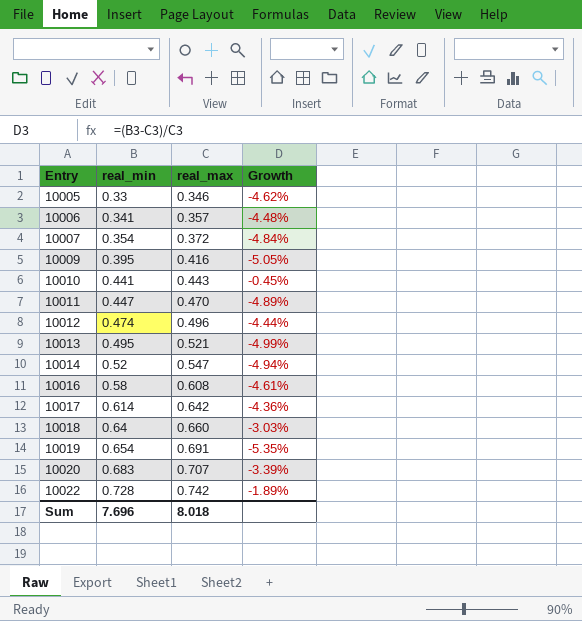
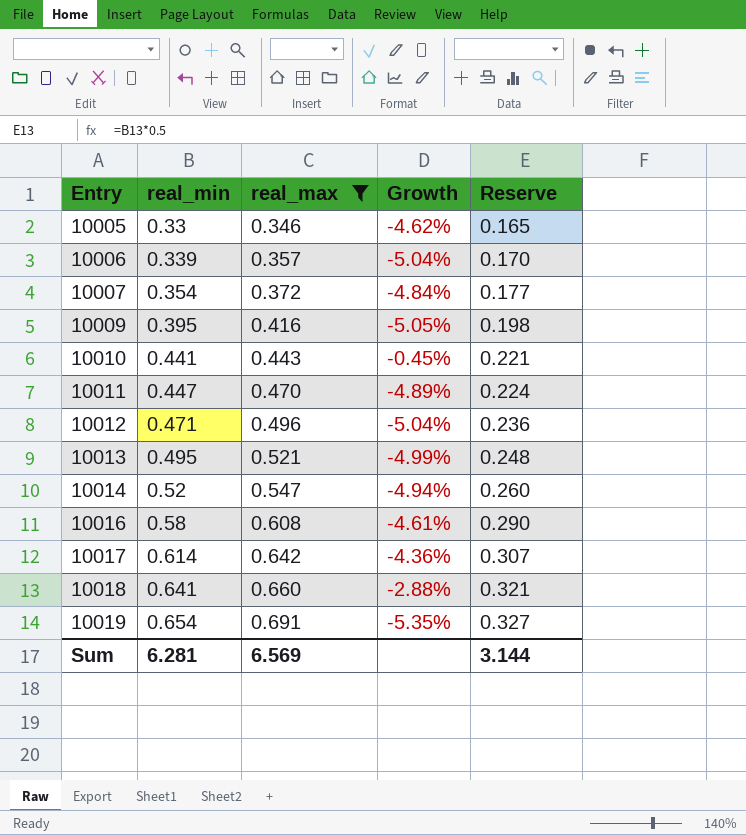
filter: none -> real_max <= 0.691
column Reserve | formula: none -> [real_min] * 0.5
10006 | real_min: 0.341 -> 0.339
10006 | Growth: -4.48% -> -5.04%
10012 | real_min: 0.474 -> 0.471
10012 | Growth: -4.44% -> -5.04%
10018 | real_min: 0.64 -> 0.641
10018 | Growth: -3.03% -> -2.88%
Sum | real_min: 7.696 -> 6.281
Sum | real_max: 8.018 -> 6.569

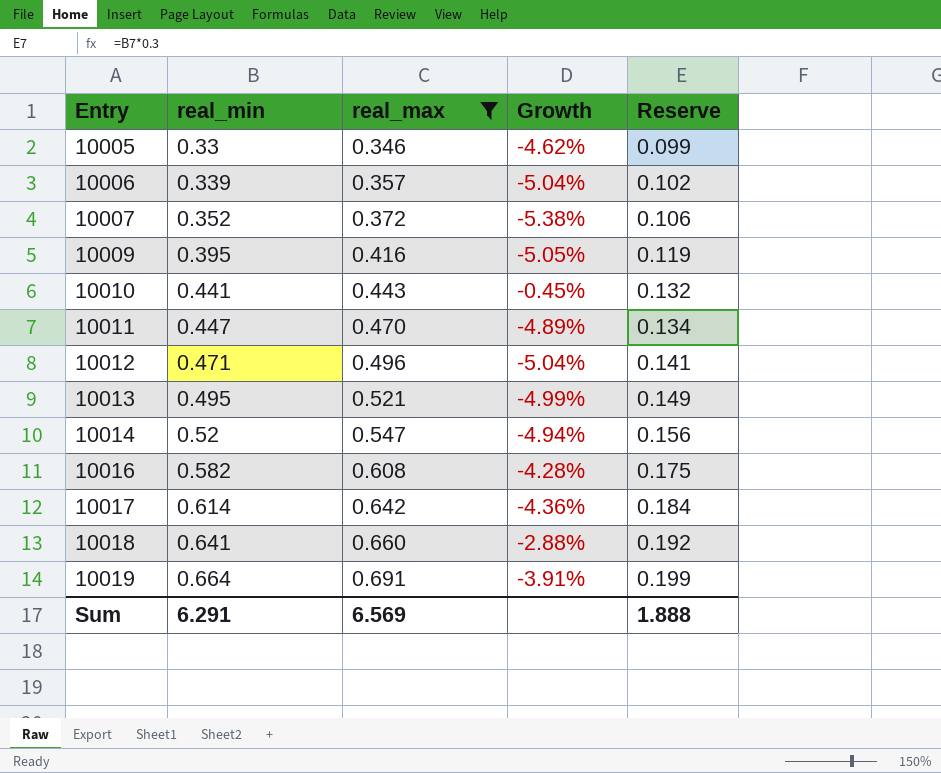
column Reserve | formula: [real_min] * 0.5 -> [real_min] * 0.3
10007 | real_min: 0.354 -> 0.352
10007 | Growth: -4.84% -> -5.38%
10016 | real_min: 0.58 -> 0.582
10016 | Growth: -4.61% -> -4.28%
10019 | real_min: 0.654 -> 0.664
10019 | Growth: -5.35% -> -3.91%
Sum | real_min: 6.281 -> 6.291
Sum | Reserve: 3.144 -> 1.888

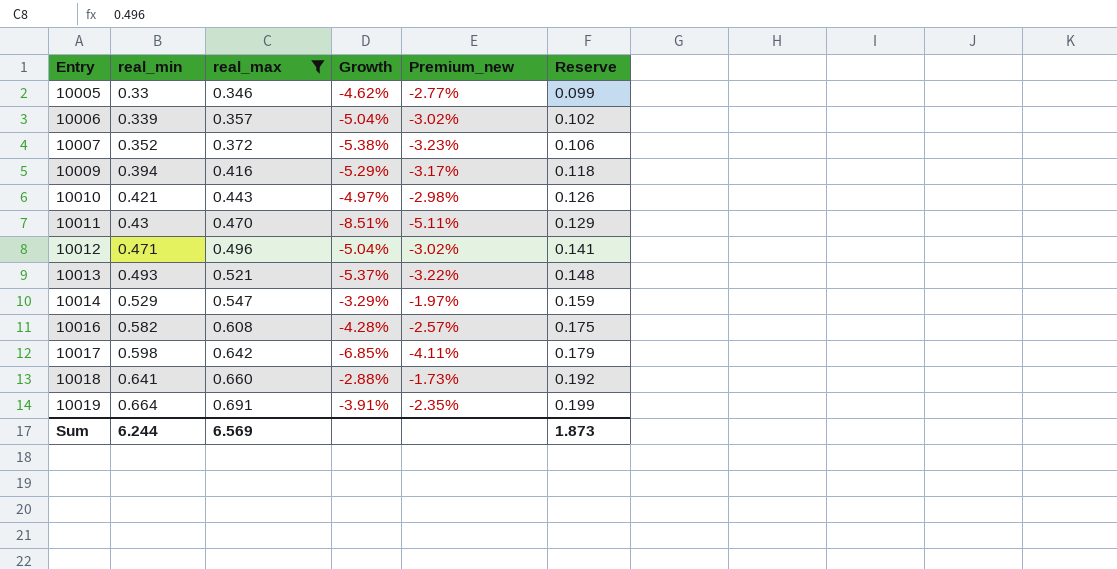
column Premium_new | formula: none -> [Growth] * 0.6
10009 | real_min: 0.395 -> 0.394
10009 | Growth: -5.05% -> -5.29%
10009 | Reserve: 0.119 -> 0.118
10010 | real_min: 0.441 -> 0.421
10010 | Growth: -0.45% -> -4.97%
10010 | Reserve: 0.132 -> 0.126
10011 | real_min: 0.447 -> 0.43
10011 | Growth: -4.89% -> -8.51%
10011 | Reserve: 0.134 -> 0.129
10013 | real_min: 0.495 -> 0.493
10013 | Growth: -4.99% -> -5.37%
10013 | Reserve: 0.149 -> 0.148
10014 | real_min: 0.52 -> 0.529
10014 | Growth: -4.94% -> -3.29%
10014 | Reserve: 0.156 -> 0.159
10017 | real_min: 0.614 -> 0.598
10017 | Growth: -4.36% -> -6.85%
10017 | Reserve: 0.184 -> 0.179
Sum | real_min: 6.291 -> 6.244
Sum | Reserve: 1.888 -> 1.873

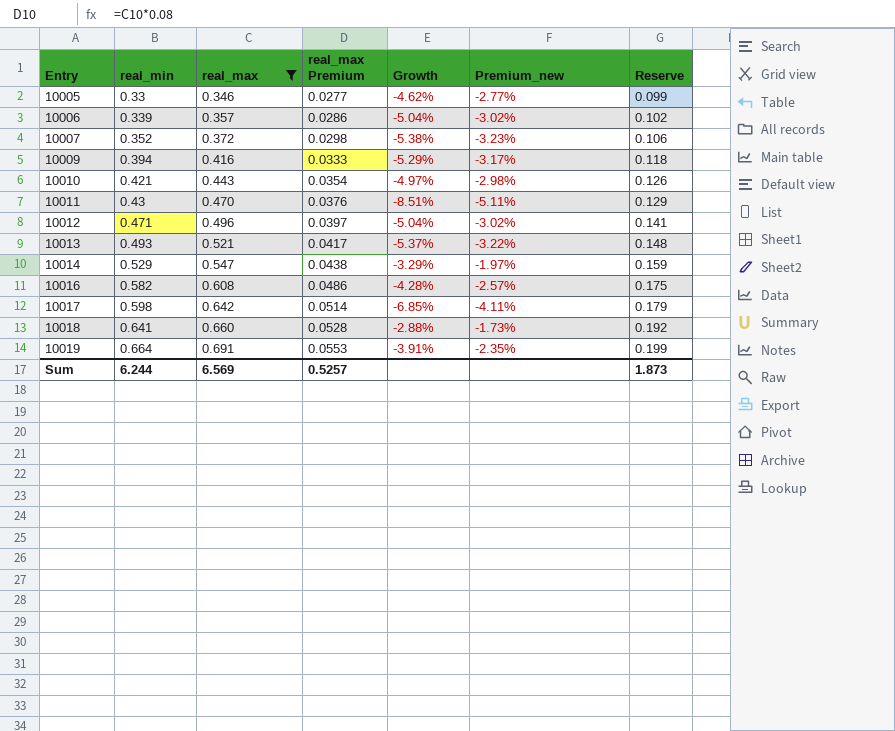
column real_max Premium | formula: none -> [real_max] * 0.08

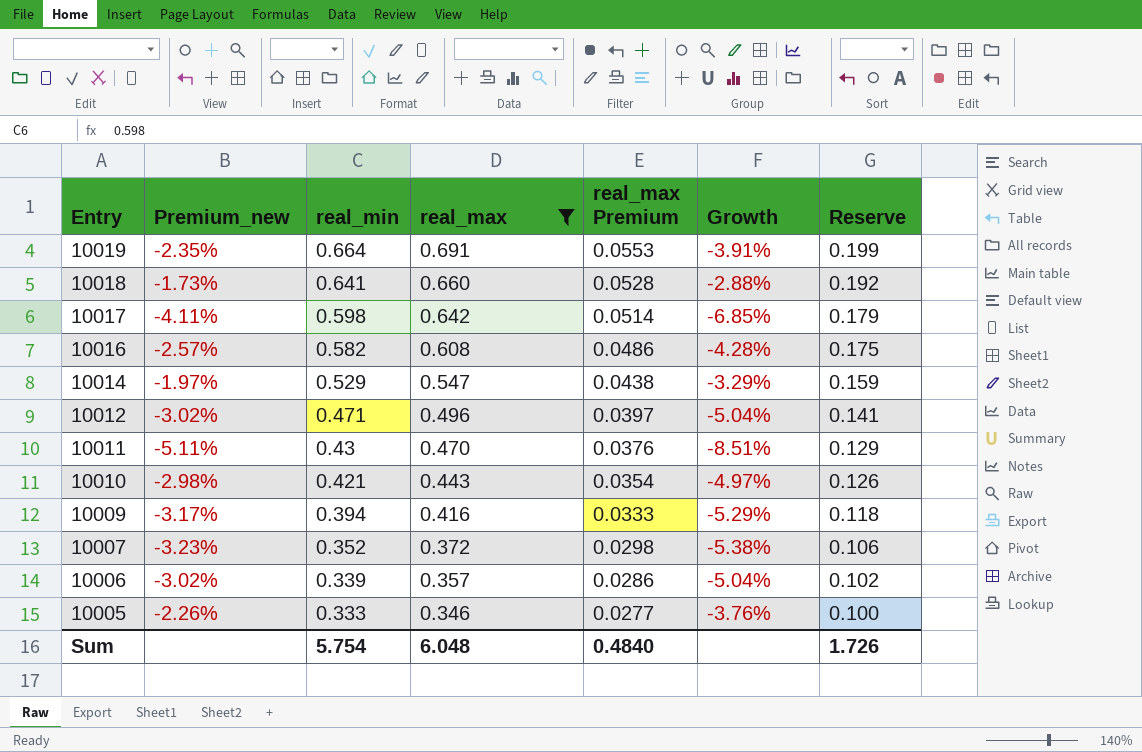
row order: Entry ascending -> Entry descending
column Premium_new | position: 6 -> 2
row 10013: 0.493 | 0.521 | 0.0417 | -5.37% | -3.22% | 0.148 -> none
10005 | Premium_new: -2.77% -> -2.26%
10005 | real_min: 0.33 -> 0.333
10005 | Growth: -4.62% -> -3.76%
10005 | Reserve: 0.099 -> 0.100
Sum | real_min: 6.244 -> 5.754
Sum | real_max: 6.569 -> 6.048
Sum | real_max Premium: 0.5257 -> 0.4840
Sum | Reserve: 1.873 -> 1.726

